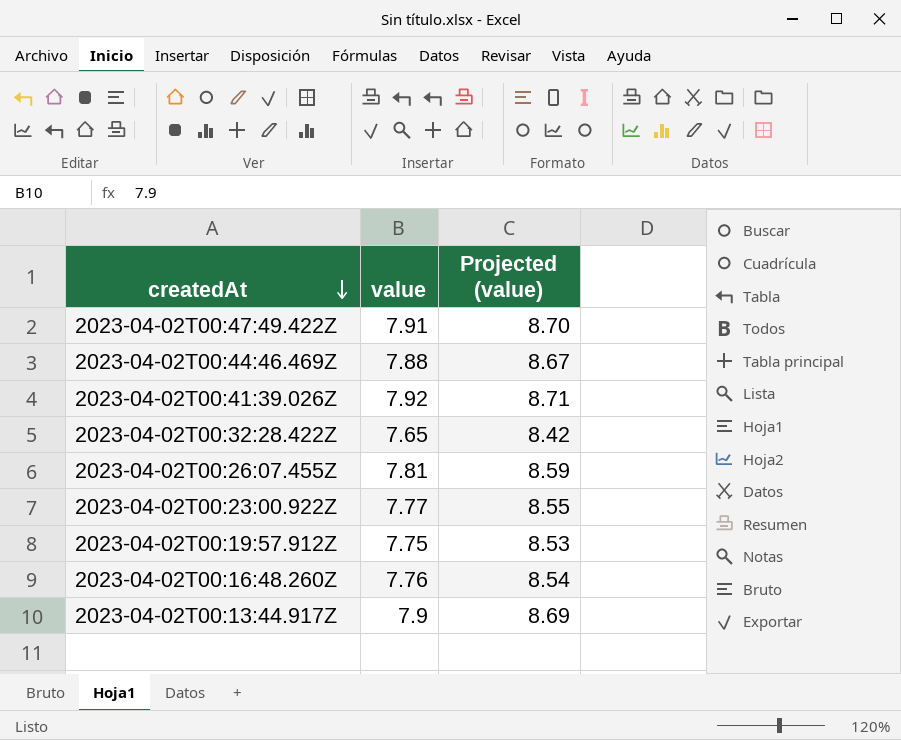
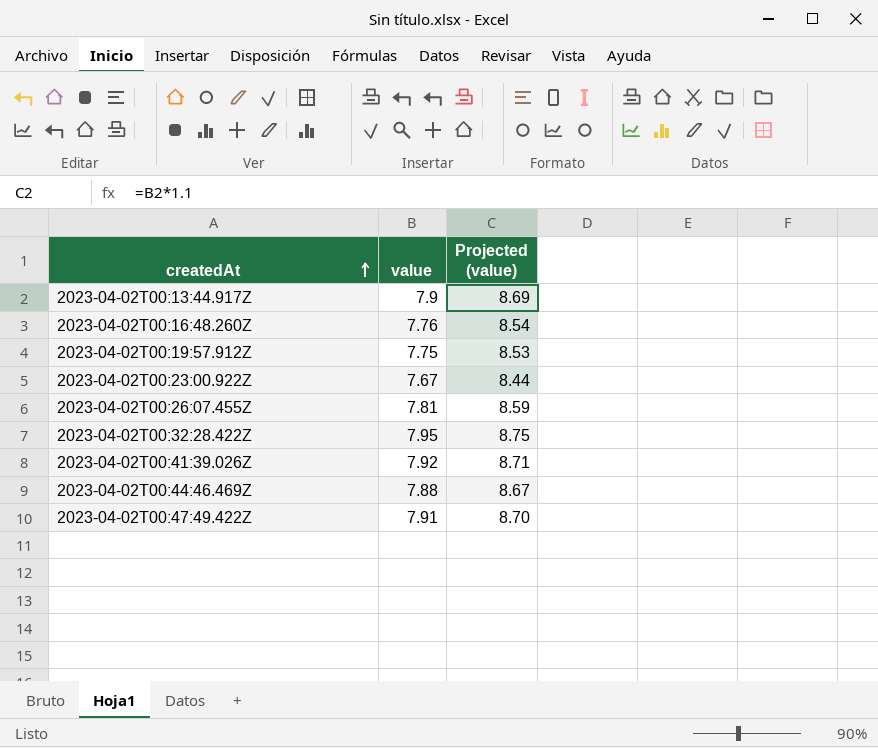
row order: createdAt descending -> createdAt ascending
2023-04-02T00:23:00.922Z | value: 7.77 -> 7.67
2023-04-02T00:23:00.922Z | Projected (value): 8.55 -> 8.44
2023-04-02T00:32:28.422Z | value: 7.65 -> 7.95
2023-04-02T00:32:28.422Z | Projected (value): 8.42 -> 8.75

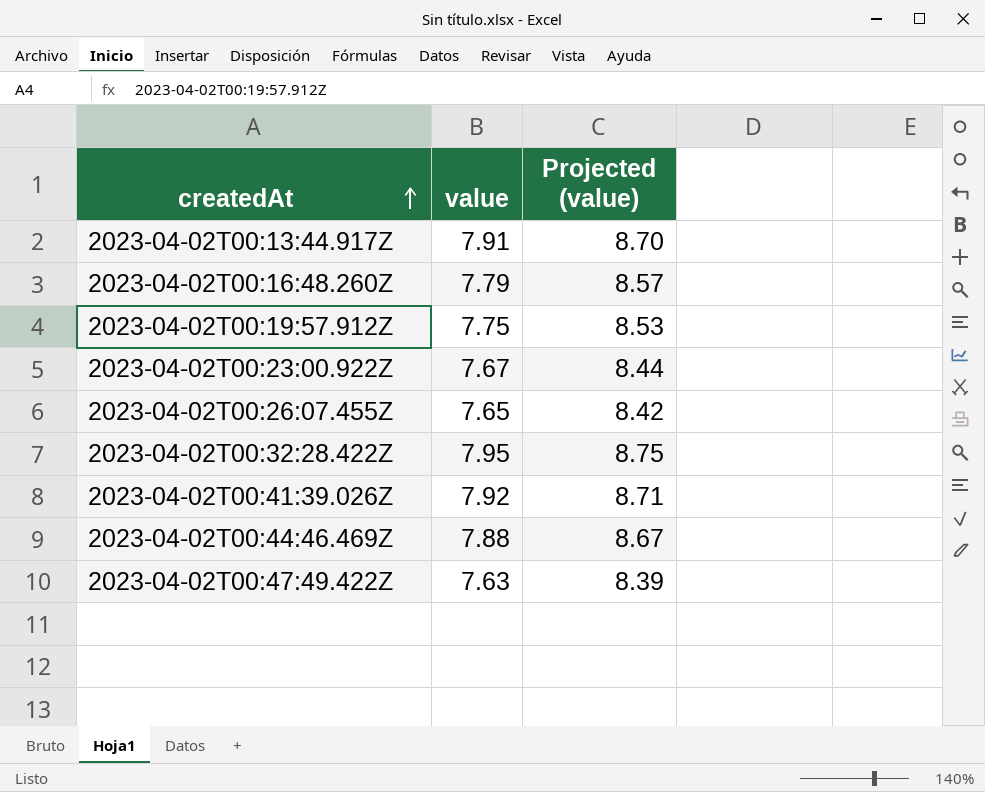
2023-04-02T00:13:44.917Z | value: 7.9 -> 7.91
2023-04-02T00:13:44.917Z | Projected (value): 8.69 -> 8.70
2023-04-02T00:16:48.260Z | value: 7.76 -> 7.79
2023-04-02T00:16:48.260Z | Projected (value): 8.54 -> 8.57
2023-04-02T00:26:07.455Z | value: 7.81 -> 7.65
2023-04-02T00:26:07.455Z | Projected (value): 8.59 -> 8.42
2023-04-02T00:47:49.422Z | value: 7.91 -> 7.63
2023-04-02T00:47:49.422Z | Projected (value): 8.70 -> 8.39

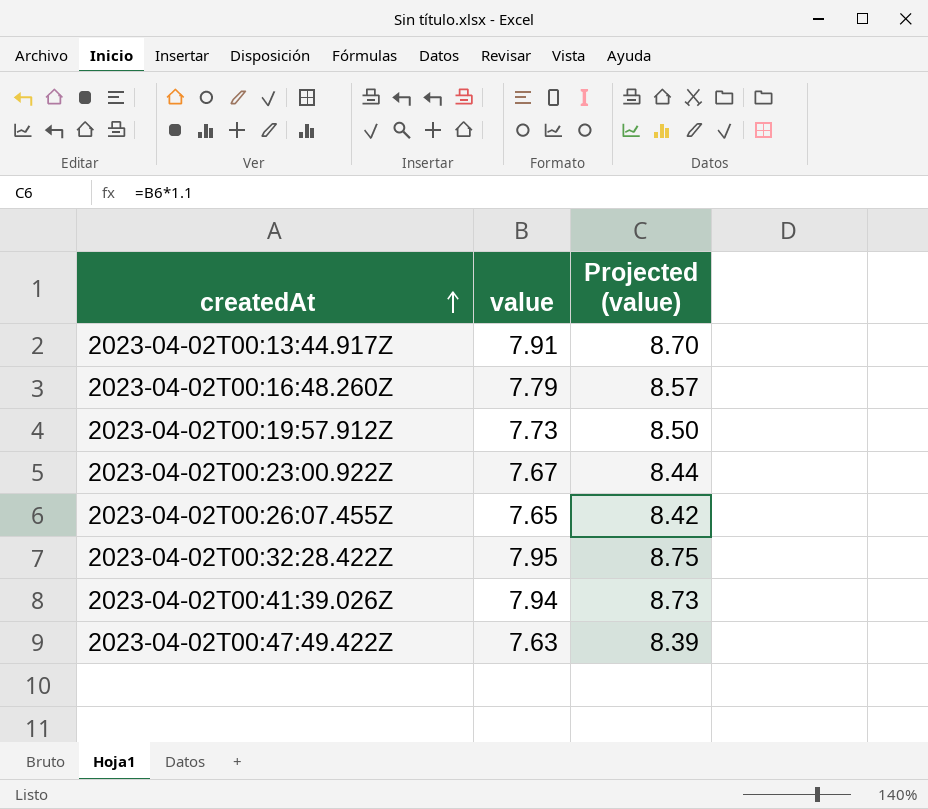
row 2023-04-02T00:44:46.469Z: 7.88 | 8.67 -> none
2023-04-02T00:19:57.912Z | value: 7.75 -> 7.73
2023-04-02T00:19:57.912Z | Projected (value): 8.53 -> 8.50
2023-04-02T00:41:39.026Z | value: 7.92 -> 7.94
2023-04-02T00:41:39.026Z | Projected (value): 8.71 -> 8.73

